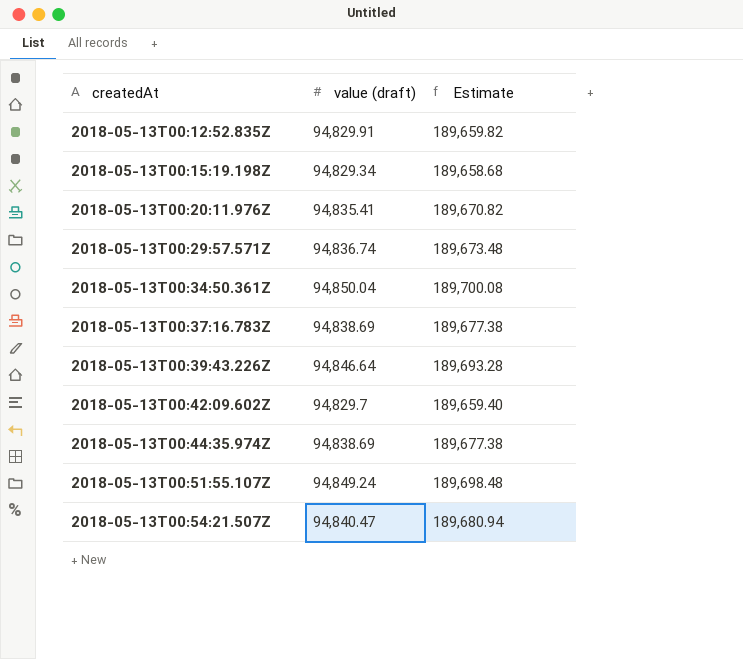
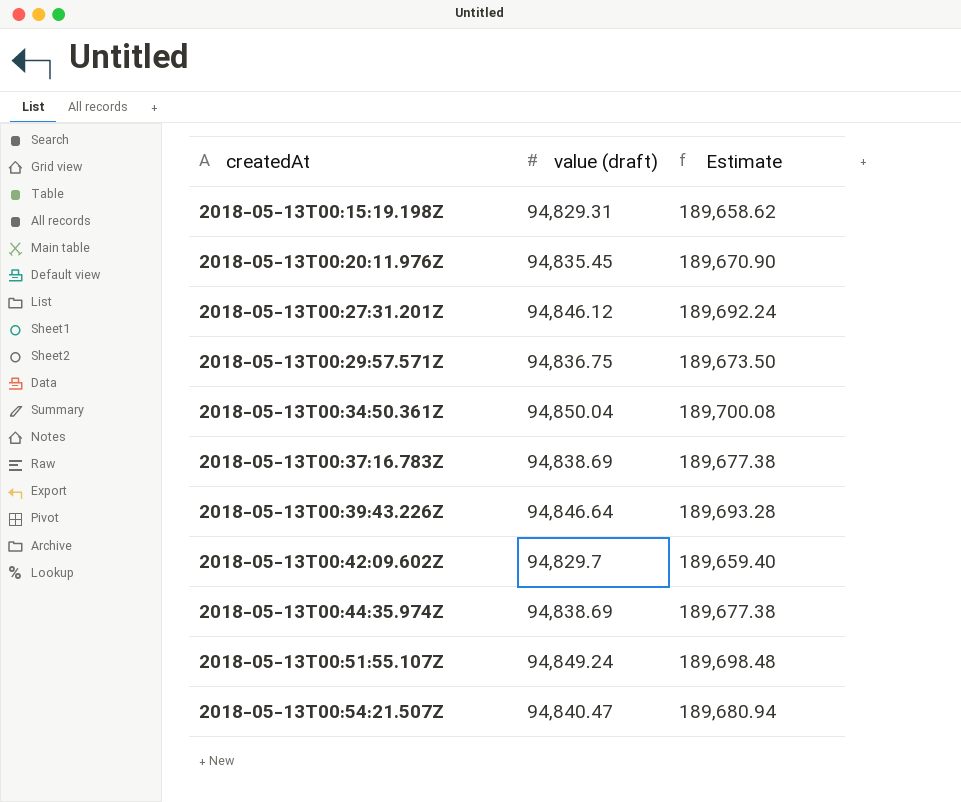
row 2018-05-13T00:12:52.835Z: 94,829.91 | 189,659.82 -> none
2018-05-13T00:15:19.198Z | value (draft): 94,829.34 -> 94,829.31
2018-05-13T00:15:19.198Z | Estimate: 189,658.68 -> 189,658.62
2018-05-13T00:20:11.976Z | value (draft): 94,835.41 -> 94,835.45
2018-05-13T00:20:11.976Z | Estimate: 189,670.82 -> 189,670.90
row 2018-05-13T00:27:31.201Z: none -> 94,846.12 | 189,692.24
2018-05-13T00:29:57.571Z | value (draft): 94,836.74 -> 94,836.75
2018-05-13T00:29:57.571Z | Estimate: 189,673.48 -> 189,673.50

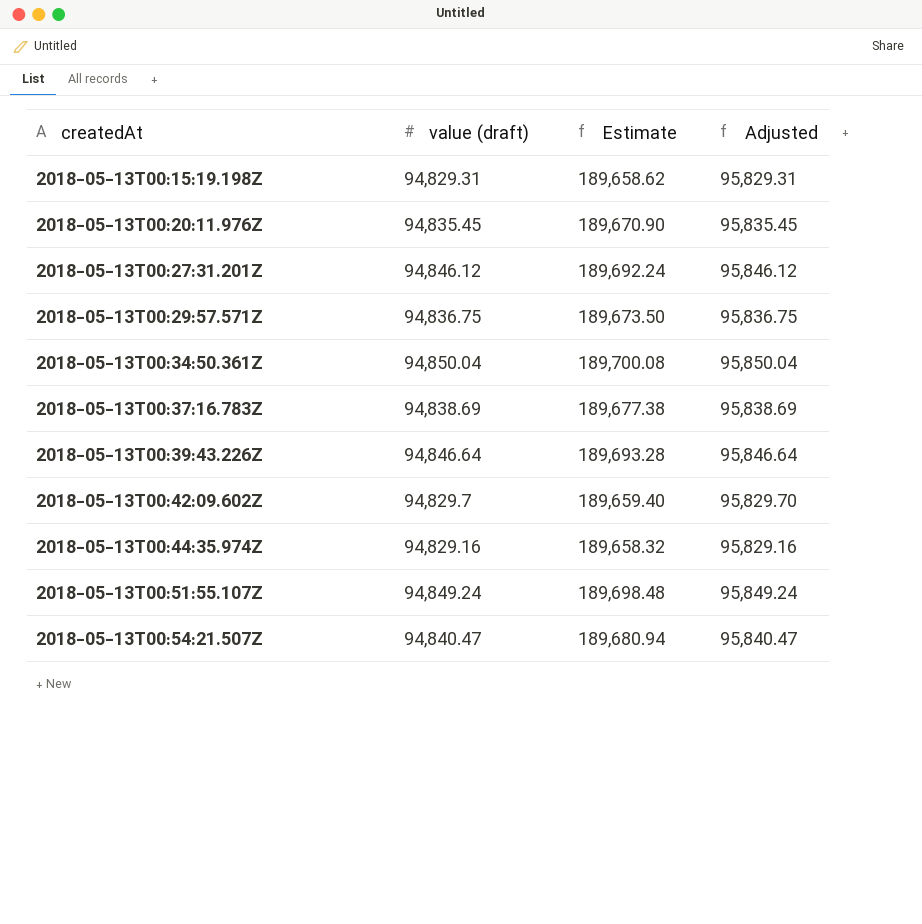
column Adjusted | formula: none -> [value (draft)] + 1000
2018-05-13T00:44:35.974Z | value (draft): 94,838.69 -> 94,829.16
2018-05-13T00:44:35.974Z | Estimate: 189,677.38 -> 189,658.32

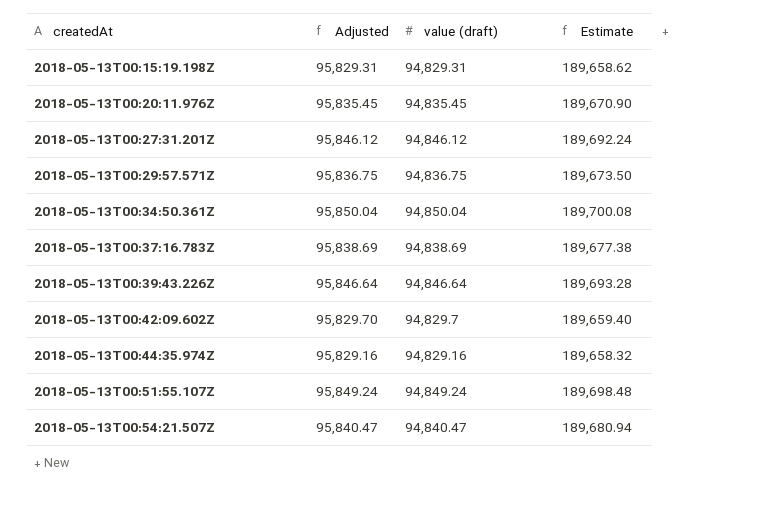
column Adjusted | position: 4 -> 2

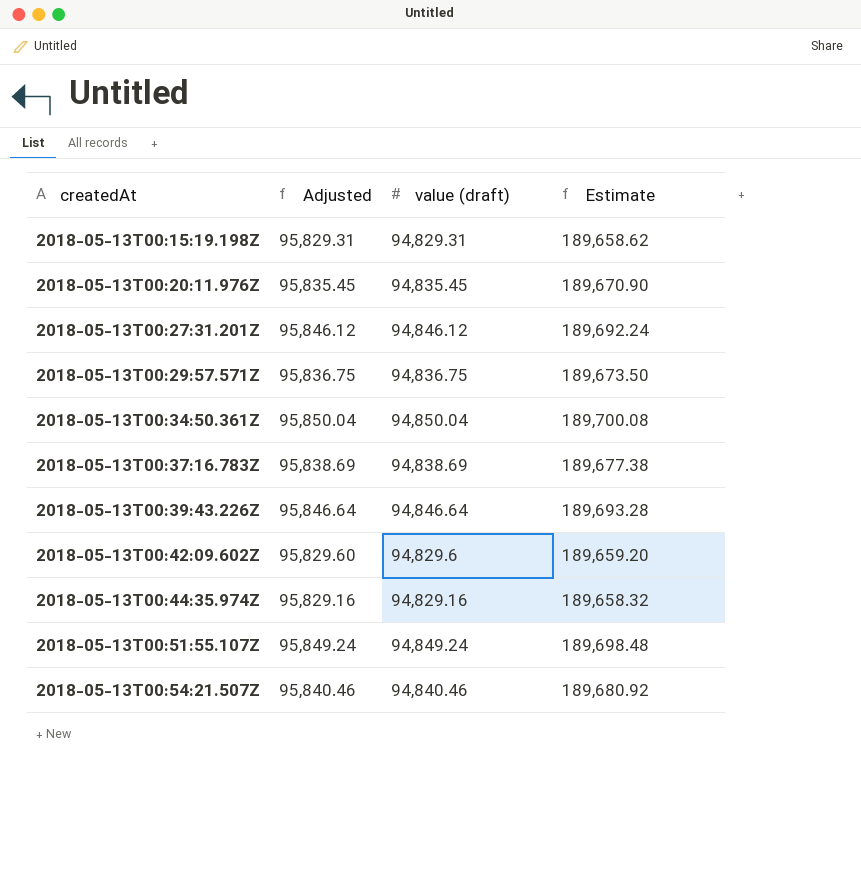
2018-05-13T00:42:09.602Z | Adjusted: 95,829.70 -> 95,829.60
2018-05-13T00:42:09.602Z | value (draft): 94,829.7 -> 94,829.6
2018-05-13T00:42:09.602Z | Estimate: 189,659.40 -> 189,659.20
2018-05-13T00:54:21.507Z | Adjusted: 95,840.47 -> 95,840.46
2018-05-13T00:54:21.507Z | value (draft): 94,840.47 -> 94,840.46
2018-05-13T00:54:21.507Z | Estimate: 189,680.94 -> 189,680.92

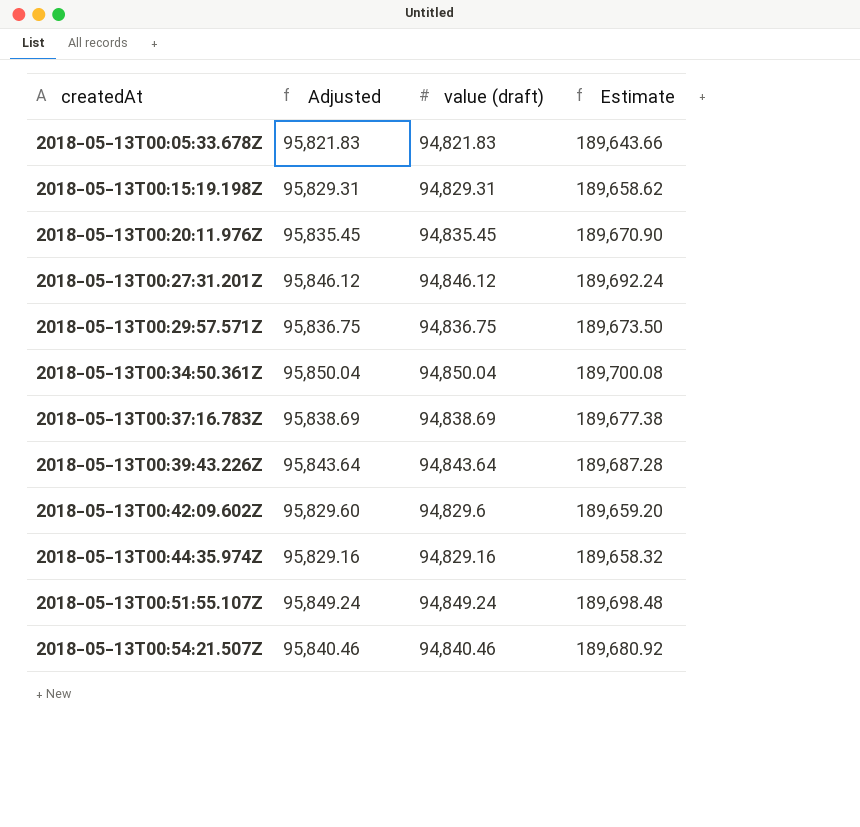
row 2018-05-13T00:05:33.678Z: none -> 95,821.83 | 94,821.83 | 189,643.66
2018-05-13T00:39:43.226Z | Adjusted: 95,846.64 -> 95,843.64
2018-05-13T00:39:43.226Z | value (draft): 94,846.64 -> 94,843.64
2018-05-13T00:39:43.226Z | Estimate: 189,693.28 -> 189,687.28

